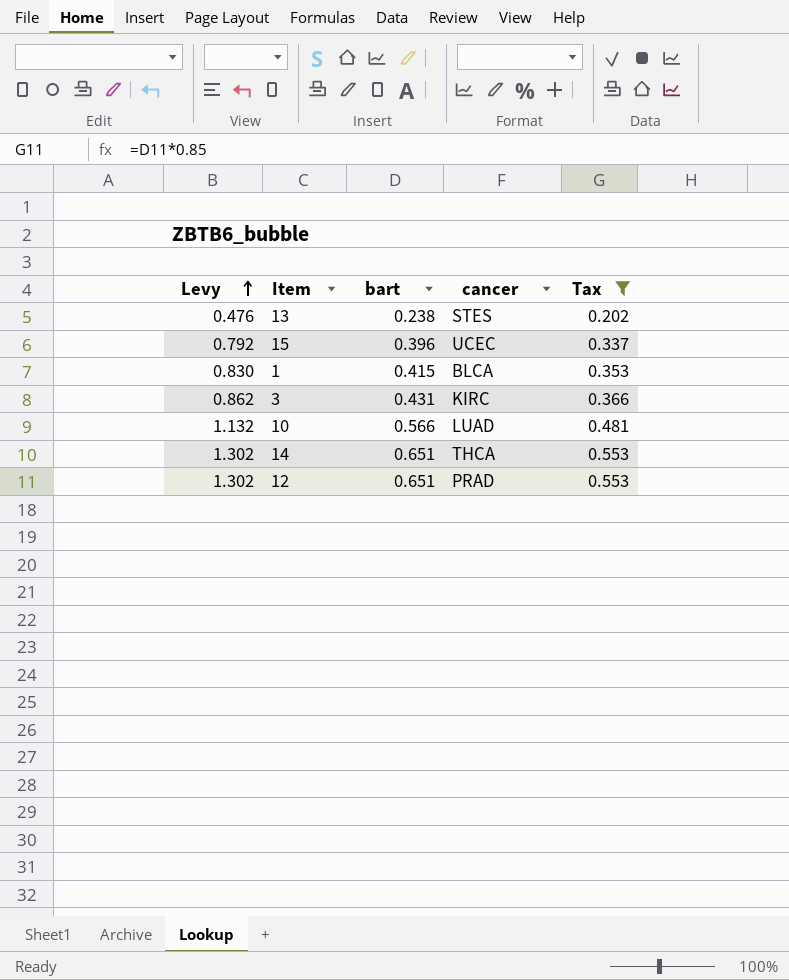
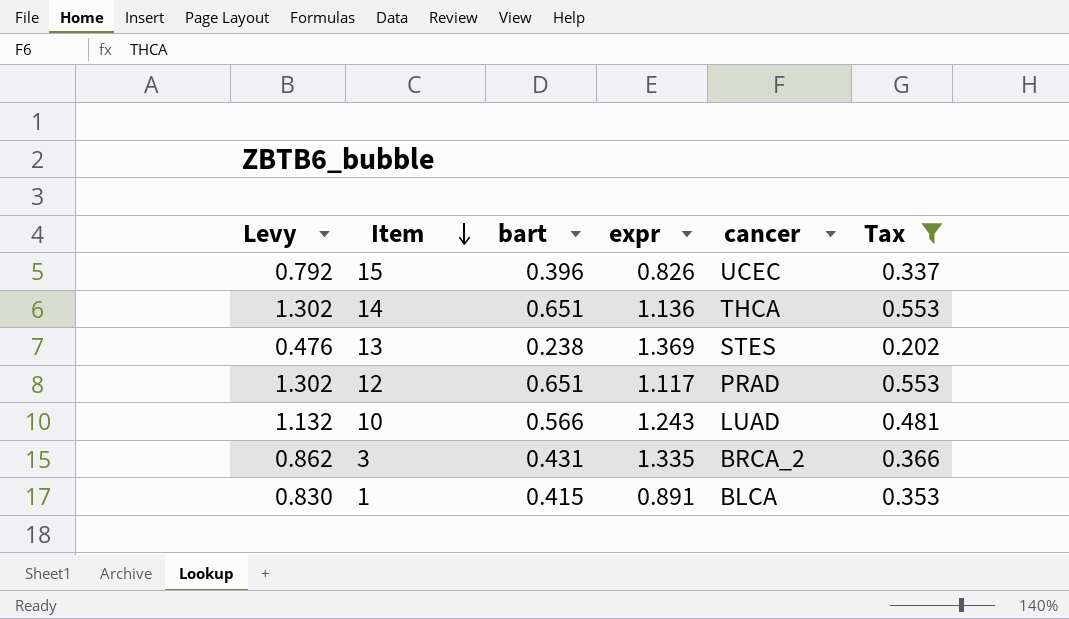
row order: Levy ascending -> Item descending
column expr | position: none -> 4
3 | cancer: KIRC -> BRCA_2

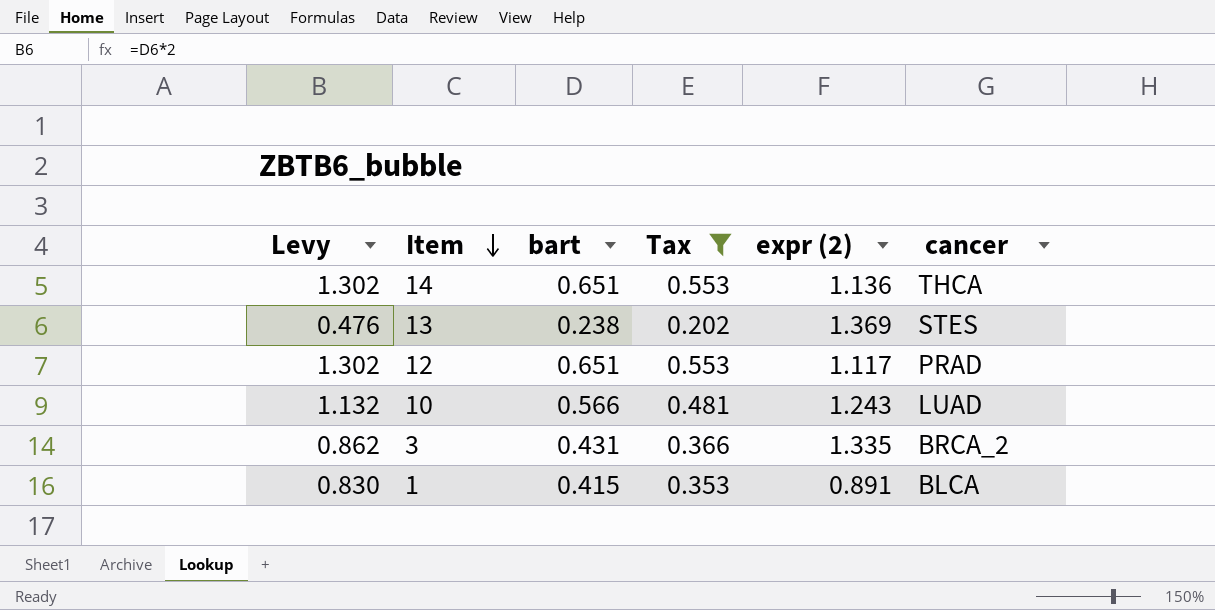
column Tax | position: 6 -> 4
column name: expr -> expr (2)
row 15: 0.792 | 0.396 | 0.826 | UCEC | 0.337 -> none

